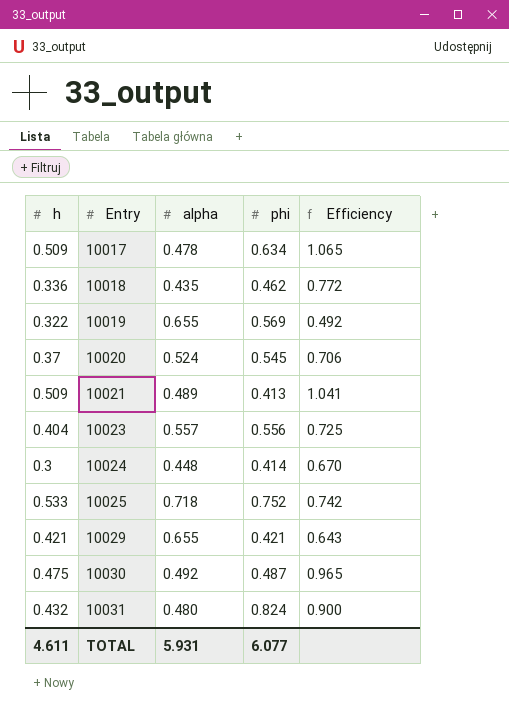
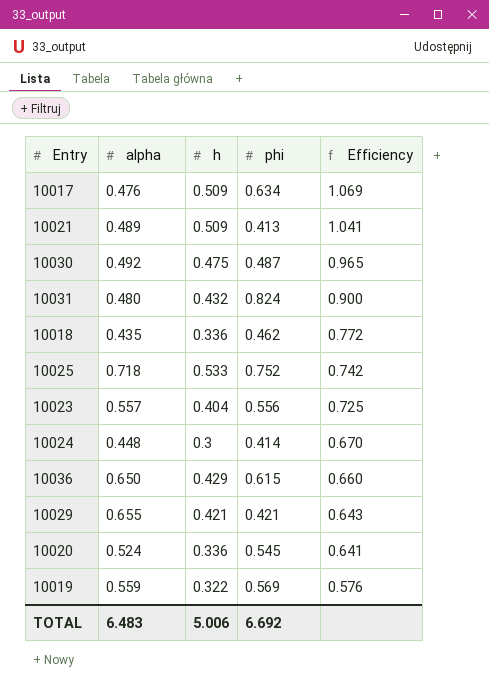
row order: Entry ascending -> Efficiency descending
column h | position: 1 -> 3
10017 | alpha: 0.478 -> 0.476
10017 | Efficiency: 1.065 -> 1.069
row 10036: none -> 0.650 | 0.429 | 0.615 | 0.660
10020 | h: 0.37 -> 0.336
10020 | Efficiency: 0.706 -> 0.641
10019 | alpha: 0.655 -> 0.559
10019 | Efficiency: 0.492 -> 0.576
TOTAL | alpha: 5.931 -> 6.483
TOTAL | h: 4.611 -> 5.006
TOTAL | phi: 6.077 -> 6.692

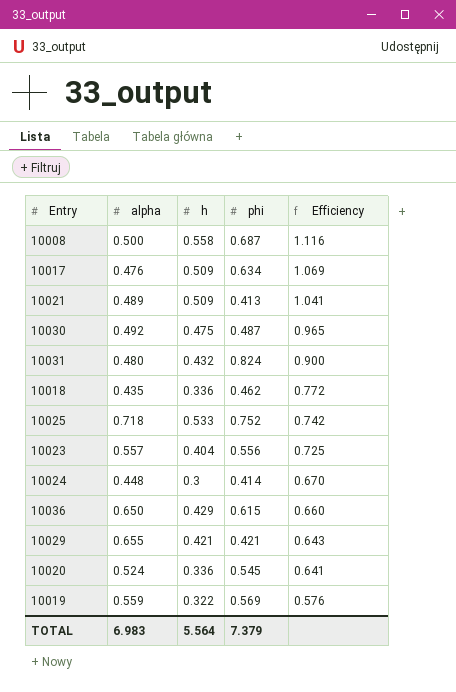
row 10008: none -> 0.500 | 0.558 | 0.687 | 1.116
TOTAL | alpha: 6.483 -> 6.983
TOTAL | h: 5.006 -> 5.564
TOTAL | phi: 6.692 -> 7.379

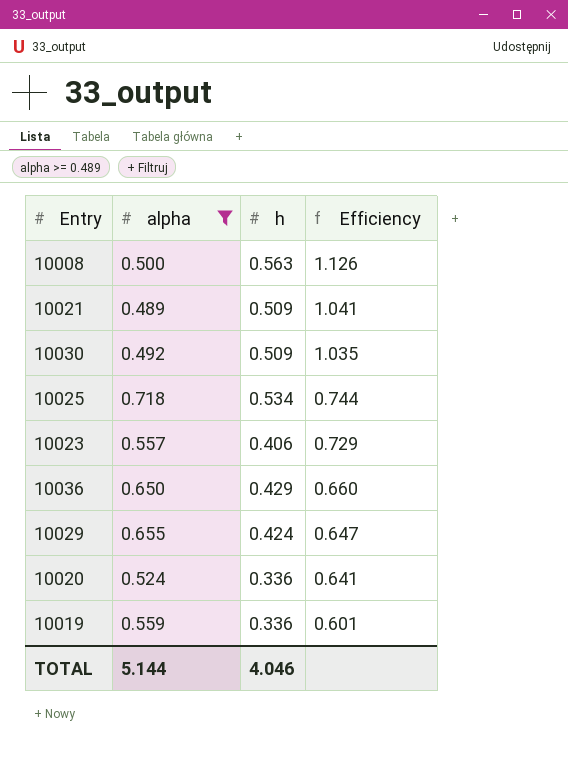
filter: none -> alpha >= 0.489
column phi | position: 4 -> none
10008 | h: 0.558 -> 0.563
10008 | Efficiency: 1.116 -> 1.126
10030 | h: 0.475 -> 0.509
10030 | Efficiency: 0.965 -> 1.035
10025 | h: 0.533 -> 0.534
10025 | Efficiency: 0.742 -> 0.744
10023 | h: 0.404 -> 0.406
10023 | Efficiency: 0.725 -> 0.729
10029 | h: 0.421 -> 0.424
10029 | Efficiency: 0.643 -> 0.647
10019 | h: 0.322 -> 0.336
10019 | Efficiency: 0.576 -> 0.601
TOTAL | alpha: 6.983 -> 5.144
TOTAL | h: 5.564 -> 4.046

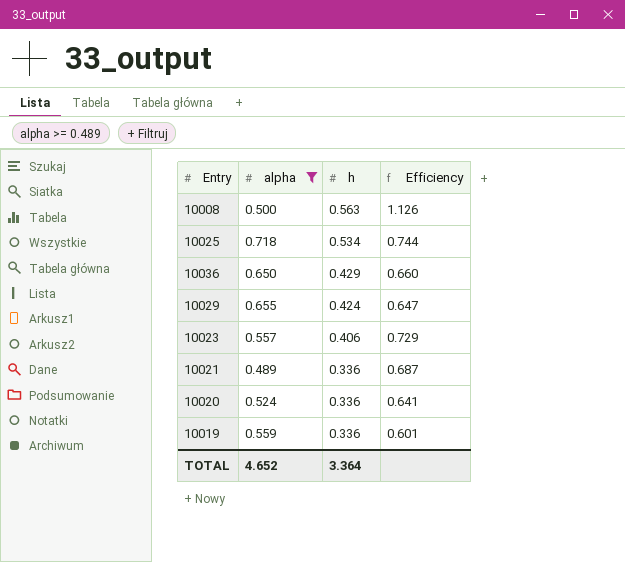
row order: Efficiency descending -> h descending
row 10030: 0.492 | 0.509 | 1.035 -> none
10021 | h: 0.509 -> 0.336
10021 | Efficiency: 1.041 -> 0.687
TOTAL | alpha: 5.144 -> 4.652
TOTAL | h: 4.046 -> 3.364

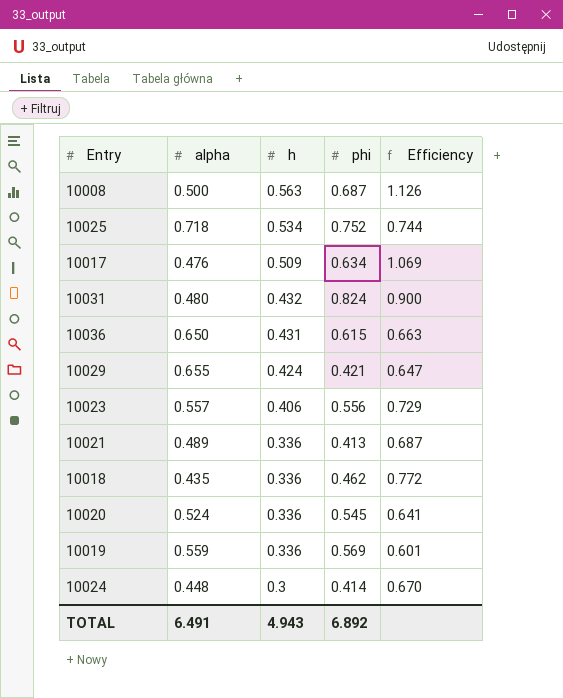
filter: alpha >= 0.489 -> none
column phi | position: none -> 4
10036 | h: 0.429 -> 0.431
10036 | Efficiency: 0.660 -> 0.663
TOTAL | alpha: 4.652 -> 6.491
TOTAL | h: 3.364 -> 4.943

